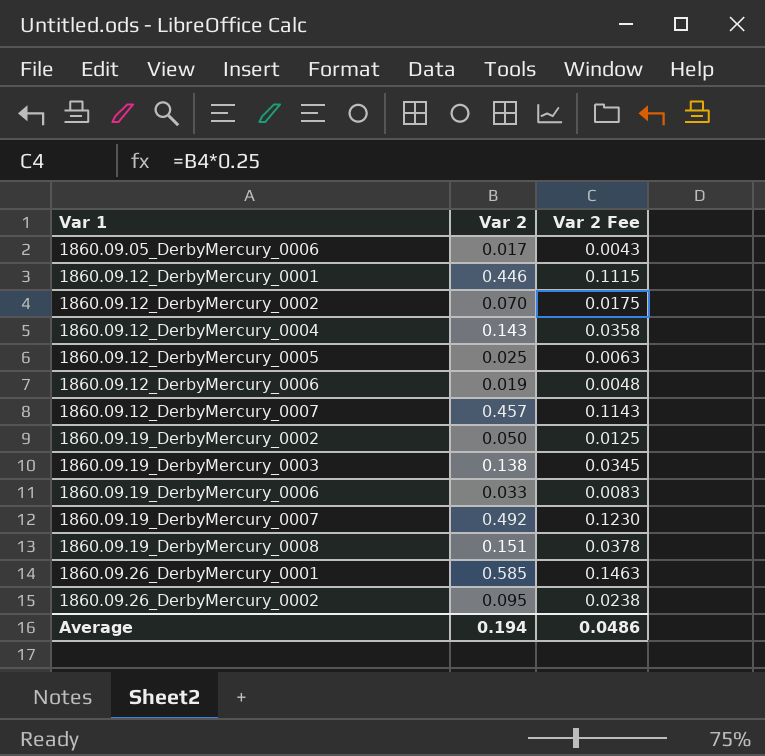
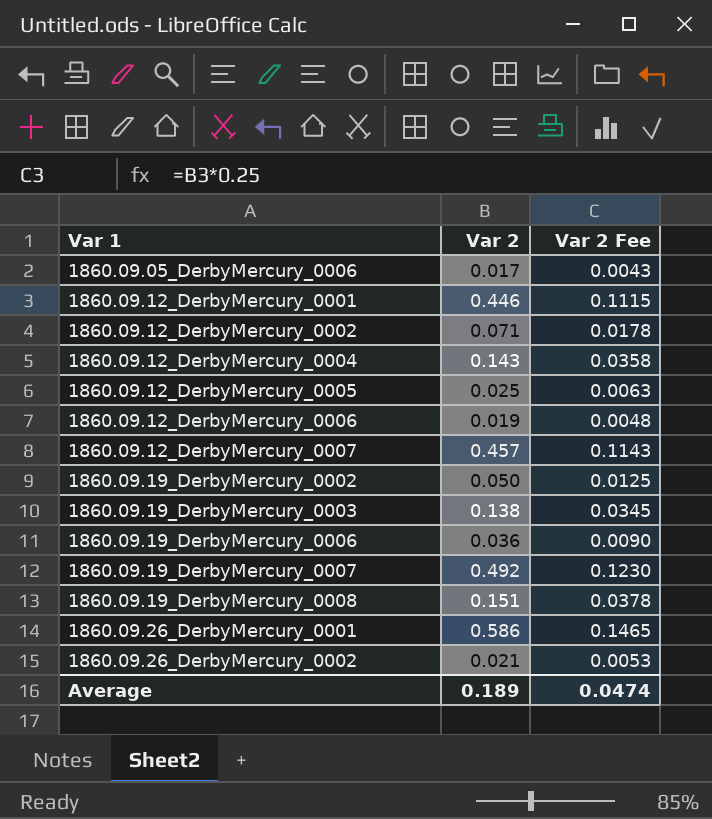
1860.09.12_DerbyMercury_0002 | Var 2: 0.070 -> 0.071
1860.09.12_DerbyMercury_0002 | Var 2 Fee: 0.0175 -> 0.0178
1860.09.19_DerbyMercury_0006 | Var 2: 0.033 -> 0.036
1860.09.19_DerbyMercury_0006 | Var 2 Fee: 0.0083 -> 0.0090
1860.09.26_DerbyMercury_0001 | Var 2: 0.585 -> 0.586
1860.09.26_DerbyMercury_0001 | Var 2 Fee: 0.1463 -> 0.1465
1860.09.26_DerbyMercury_0002 | Var 2: 0.095 -> 0.021
1860.09.26_DerbyMercury_0002 | Var 2 Fee: 0.0238 -> 0.0053
Average | Var 2: 0.194 -> 0.189
Average | Var 2 Fee: 0.0486 -> 0.0474

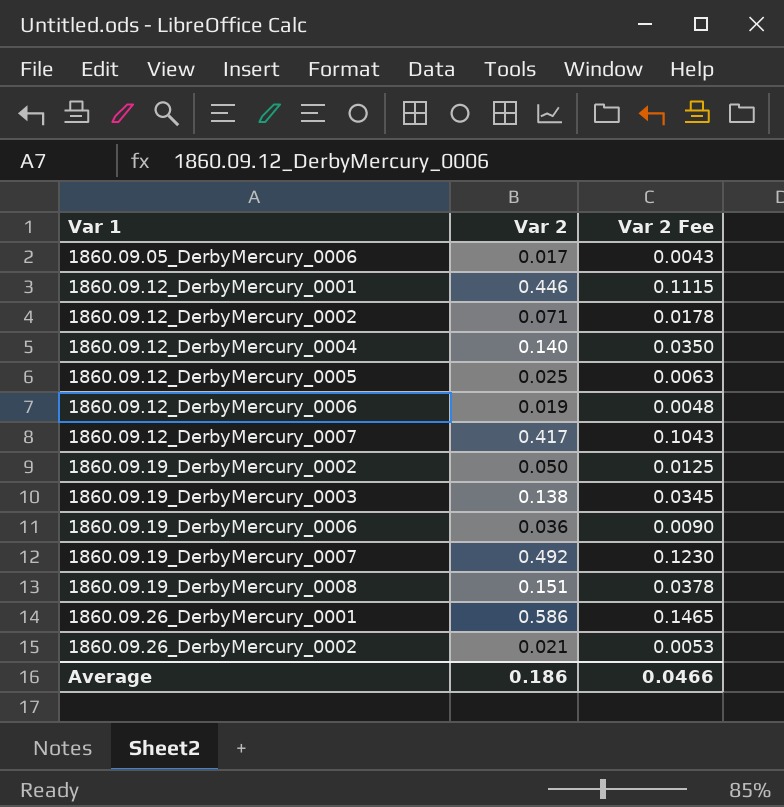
1860.09.12_DerbyMercury_0004 | Var 2: 0.143 -> 0.140
1860.09.12_DerbyMercury_0004 | Var 2 Fee: 0.0358 -> 0.0350
1860.09.12_DerbyMercury_0007 | Var 2: 0.457 -> 0.417
1860.09.12_DerbyMercury_0007 | Var 2 Fee: 0.1143 -> 0.1043
Average | Var 2: 0.189 -> 0.186
Average | Var 2 Fee: 0.0474 -> 0.0466

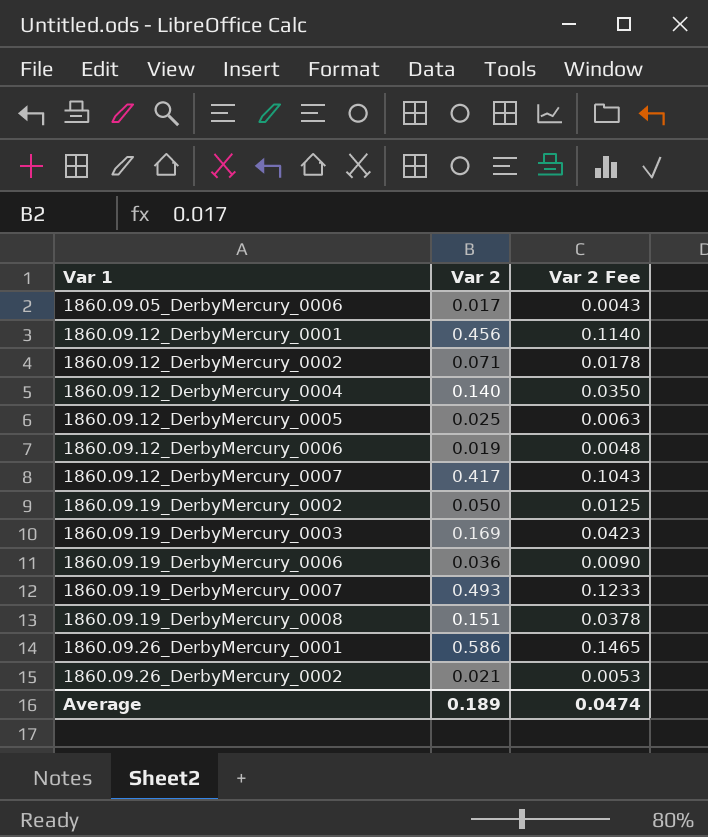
1860.09.12_DerbyMercury_0001 | Var 2: 0.446 -> 0.456
1860.09.12_DerbyMercury_0001 | Var 2 Fee: 0.1115 -> 0.1140
1860.09.19_DerbyMercury_0003 | Var 2: 0.138 -> 0.169
1860.09.19_DerbyMercury_0003 | Var 2 Fee: 0.0345 -> 0.0423
1860.09.19_DerbyMercury_0007 | Var 2: 0.492 -> 0.493
1860.09.19_DerbyMercury_0007 | Var 2 Fee: 0.1230 -> 0.1233
Average | Var 2: 0.186 -> 0.189
Average | Var 2 Fee: 0.0466 -> 0.0474

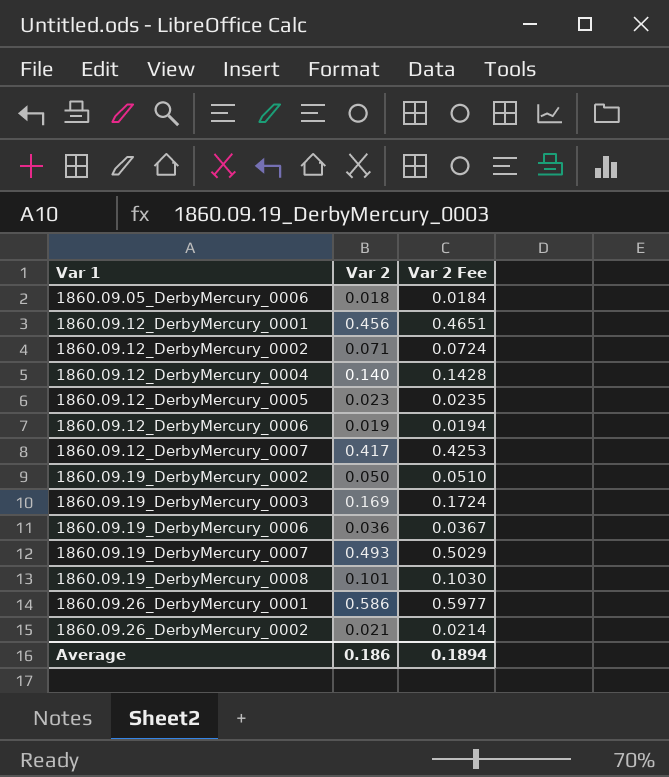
column Var 2 Fee | formula: [Var 2] * 0.25 -> [Var 2] * 1.02
1860.09.05_DerbyMercury_0006 | Var 2: 0.017 -> 0.018
1860.09.12_DerbyMercury_0005 | Var 2: 0.025 -> 0.023
1860.09.19_DerbyMercury_0008 | Var 2: 0.151 -> 0.101
Average | Var 2: 0.189 -> 0.186
Average | Var 2 Fee: 0.0474 -> 0.1894

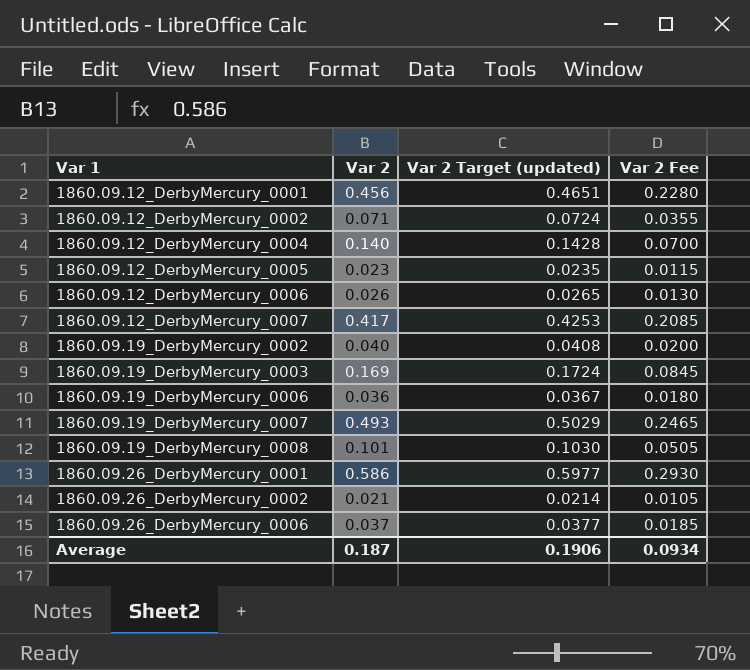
column Var 2 Target (updated) | formula: none -> [Var 2] * 1.02
column Var 2 Fee | formula: [Var 2] * 1.02 -> [Var 2] * 0.5
row 1860.09.05_DerbyMercury_0006: 0.018 | 0.0184 -> none
1860.09.12_DerbyMercury_0006 | Var 2: 0.019 -> 0.026
1860.09.19_DerbyMercury_0002 | Var 2: 0.050 -> 0.040
row 1860.09.26_DerbyMercury_0006: none -> 0.037 | 0.0377 | 0.0185
Average | Var 2: 0.186 -> 0.187
Average | Var 2 Fee: 0.1894 -> 0.0934

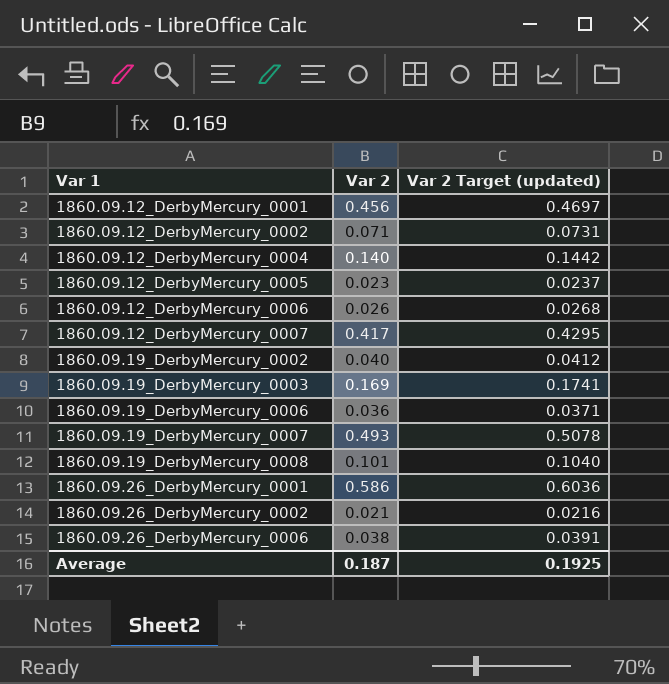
column Var 2 Fee | formula: [Var 2] * 0.5 -> none
column Var 2 Target (updated) | formula: [Var 2] * 1.02 -> [Var 2] * 1.03
1860.09.26_DerbyMercury_0006 | Var 2: 0.037 -> 0.038
Average | Var 2 Target (updated): 0.1906 -> 0.1925

